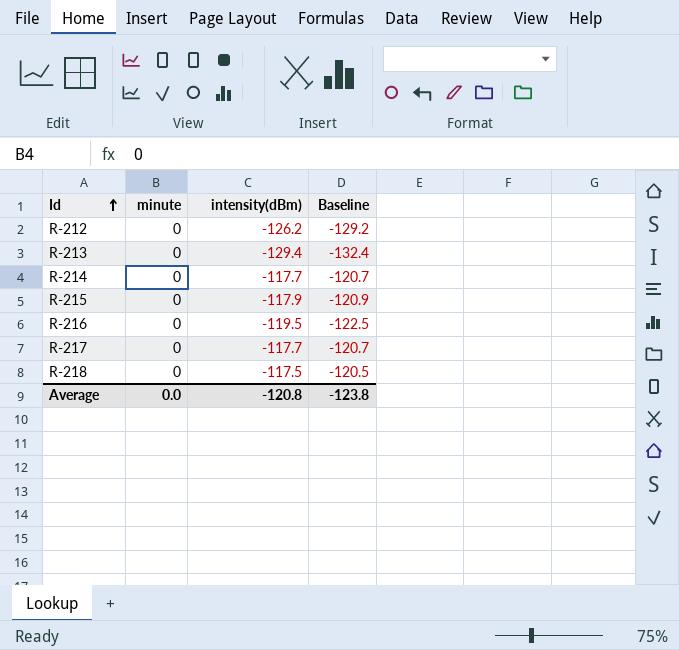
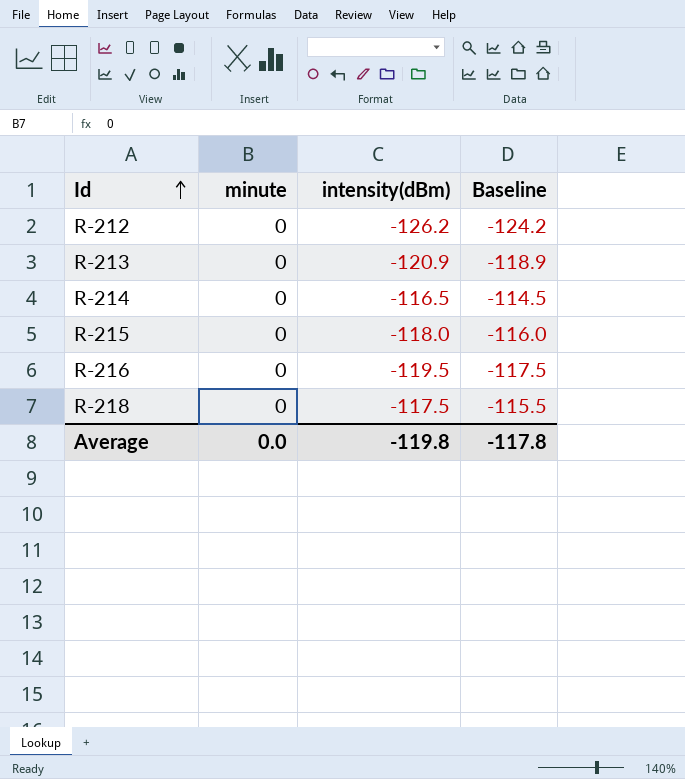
column Baseline | formula: [intensity(dBm)] - 3 -> [intensity(dBm)] + 2
row R-217: 0 | -117.7 | -120.7 -> none
R-213 | intensity(dBm): -129.4 -> -120.9
R-214 | intensity(dBm): -117.7 -> -116.5
R-215 | intensity(dBm): -117.9 -> -118.0
Average | intensity(dBm): -120.8 -> -119.8
Average | Baseline: -123.8 -> -117.8

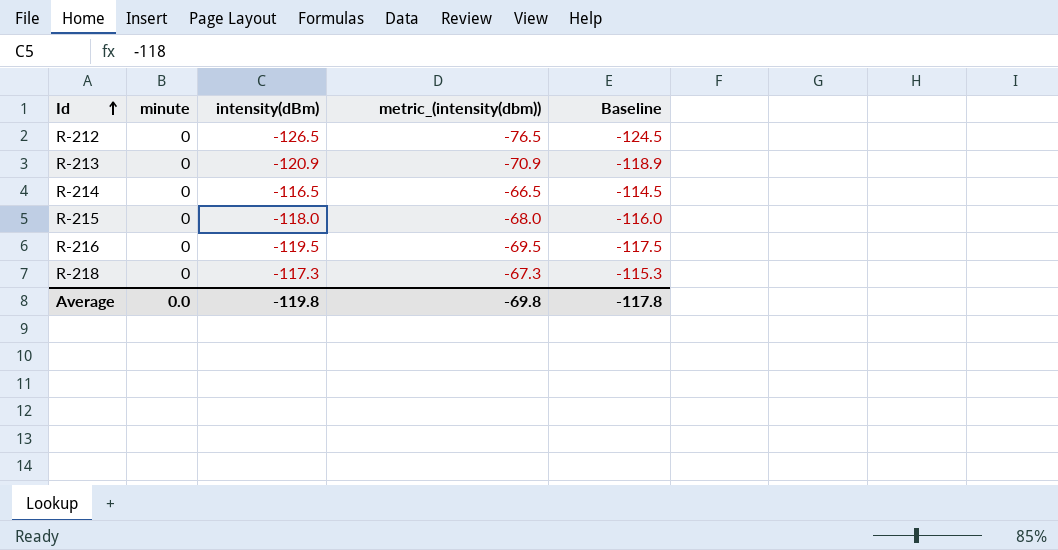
column metric_(intensity(dbm)) | formula: none -> [intensity(dBm)] + 50
R-212 | intensity(dBm): -126.2 -> -126.5
R-212 | Baseline: -124.2 -> -124.5
R-218 | intensity(dBm): -117.5 -> -117.3
R-218 | Baseline: -115.5 -> -115.3

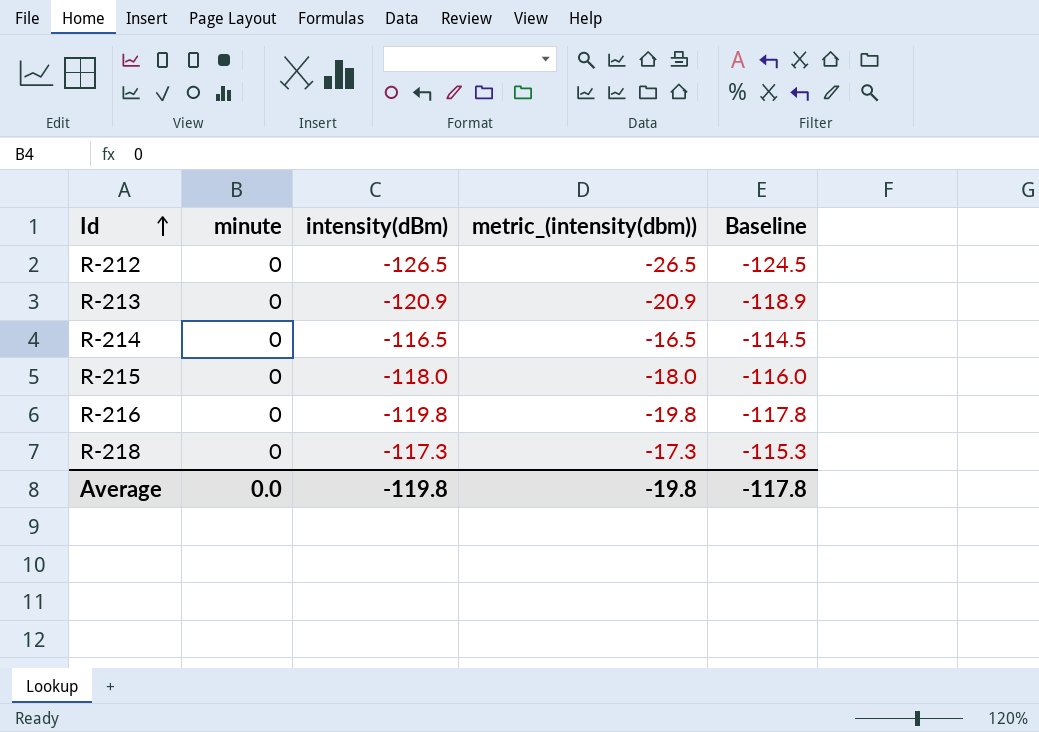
column metric_(intensity(dbm)) | formula: [intensity(dBm)] + 50 -> [intensity(dBm)] + 100
R-216 | intensity(dBm): -119.5 -> -119.8
R-216 | Baseline: -117.5 -> -117.8
Average | metric_(intensity(dbm)): -69.8 -> -19.8

